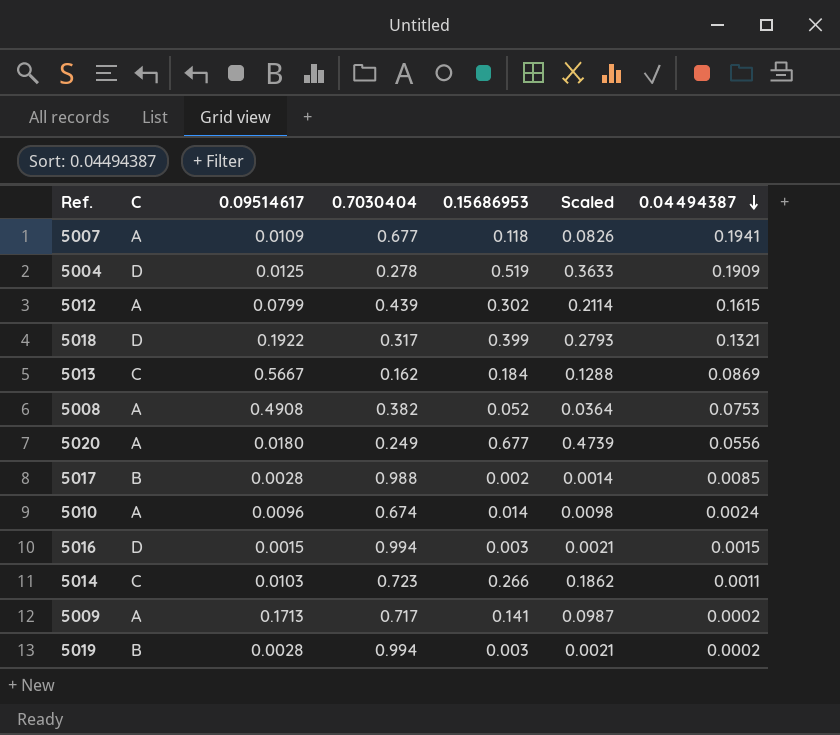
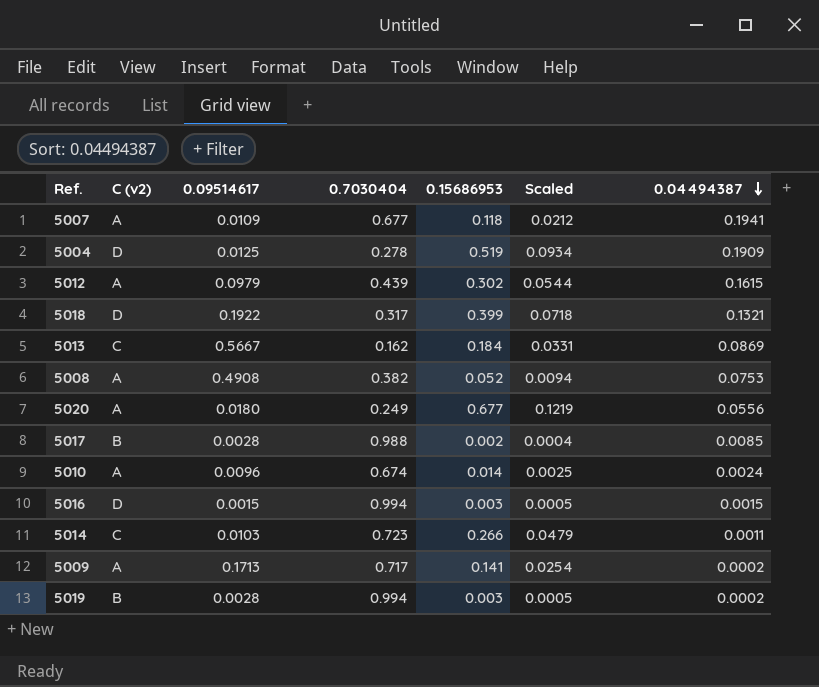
column name: C -> C (v2)
column Scaled | formula: [0.15686953] * 0.7 -> [0.15686953] * 0.18
5012 | 0.09514617: 0.0799 -> 0.0979

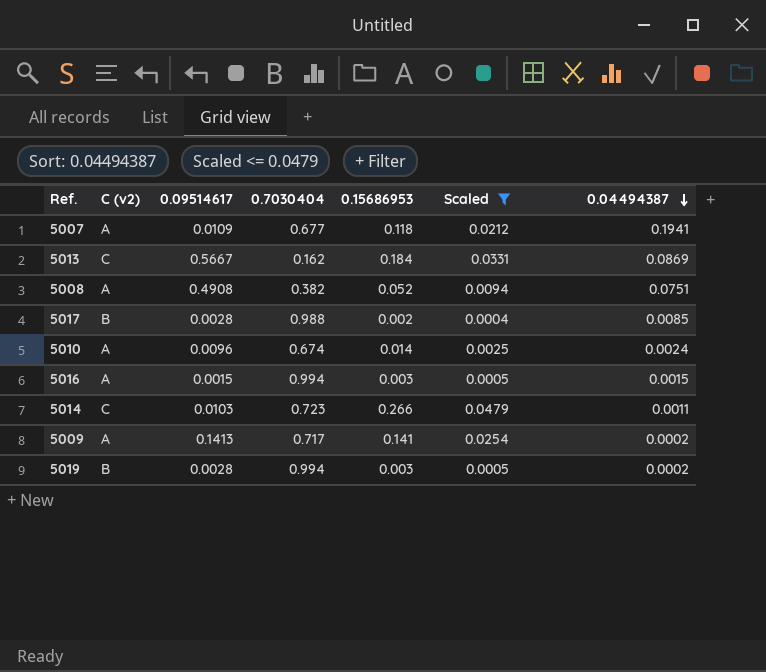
filter: none -> Scaled <= 0.0479
5008 | 0.04494387: 0.0753 -> 0.0751
5016 | C (v2): D -> A
5009 | 0.09514617: 0.1713 -> 0.1413

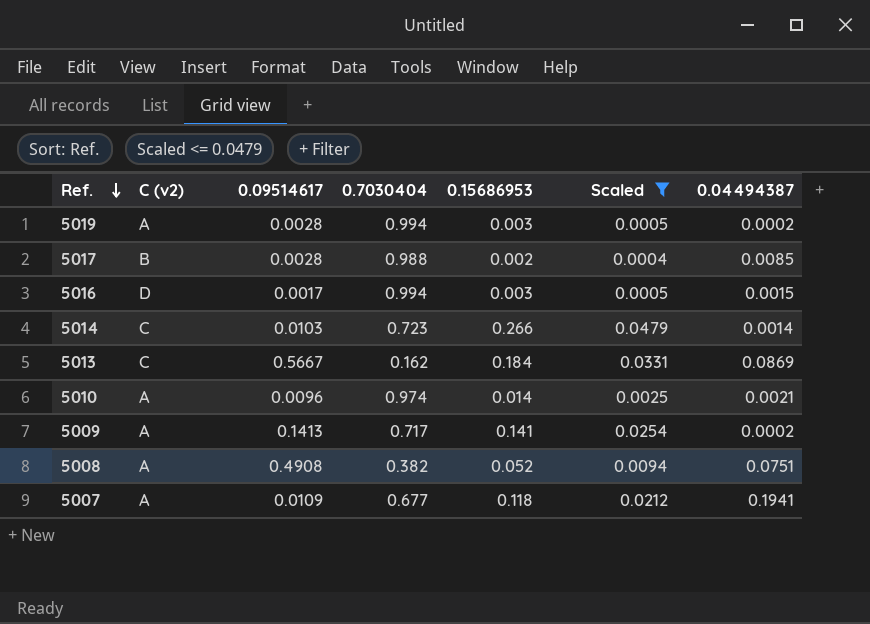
row order: 0.04494387 descending -> Ref. descending
5019 | C (v2): B -> A
5016 | C (v2): A -> D
5016 | 0.09514617: 0.0015 -> 0.0017
5014 | 0.04494387: 0.0011 -> 0.0014
5010 | 0.7030404: 0.674 -> 0.974
5010 | 0.04494387: 0.0024 -> 0.0021

